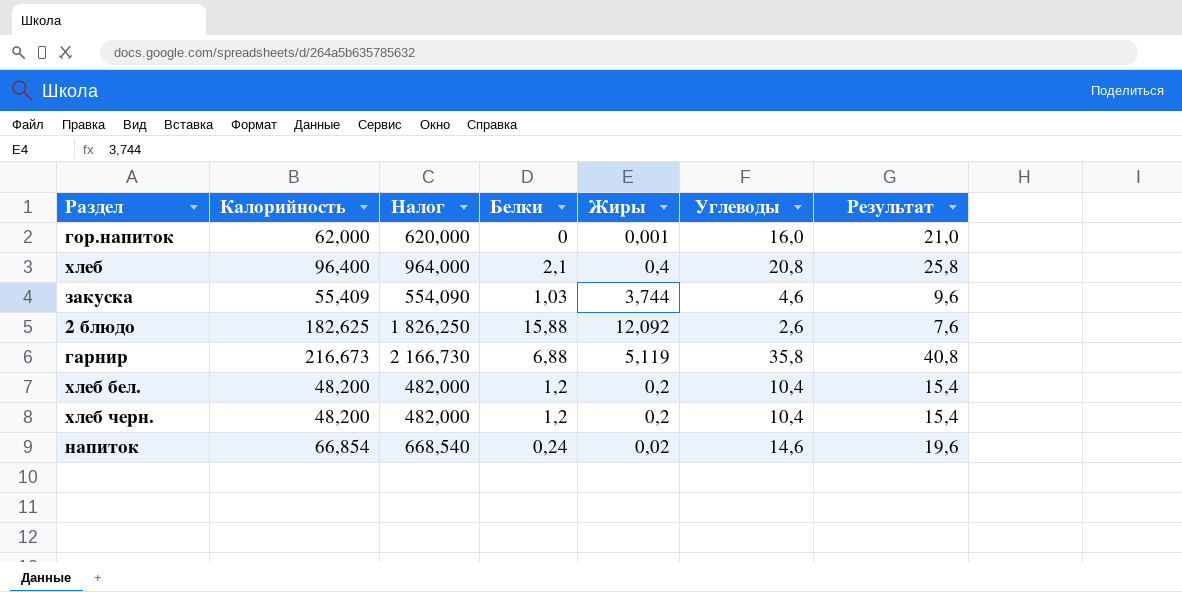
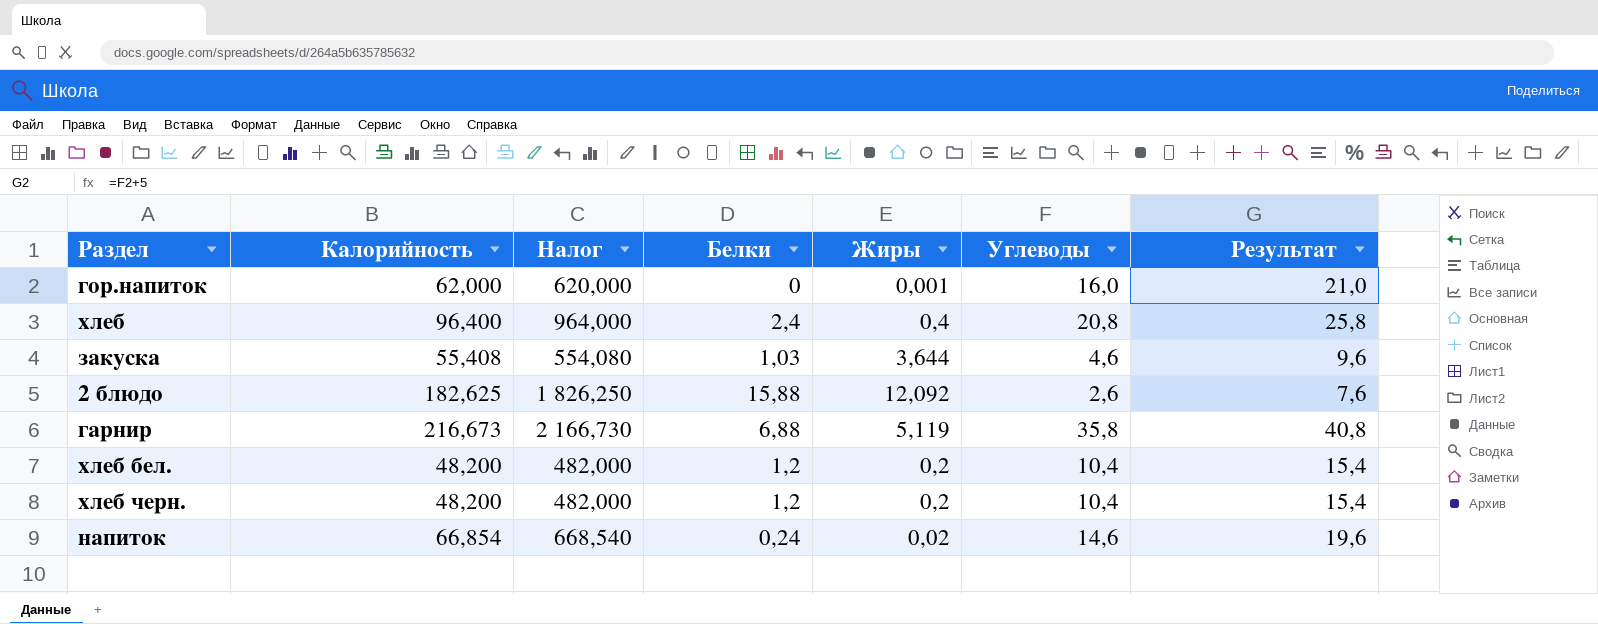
хлеб | Белки: 2,1 -> 2,4
закуска | Калорийность: 55,409 -> 55,408
закуска | Налог: 554,090 -> 554,080
закуска | Жиры: 3,744 -> 3,644

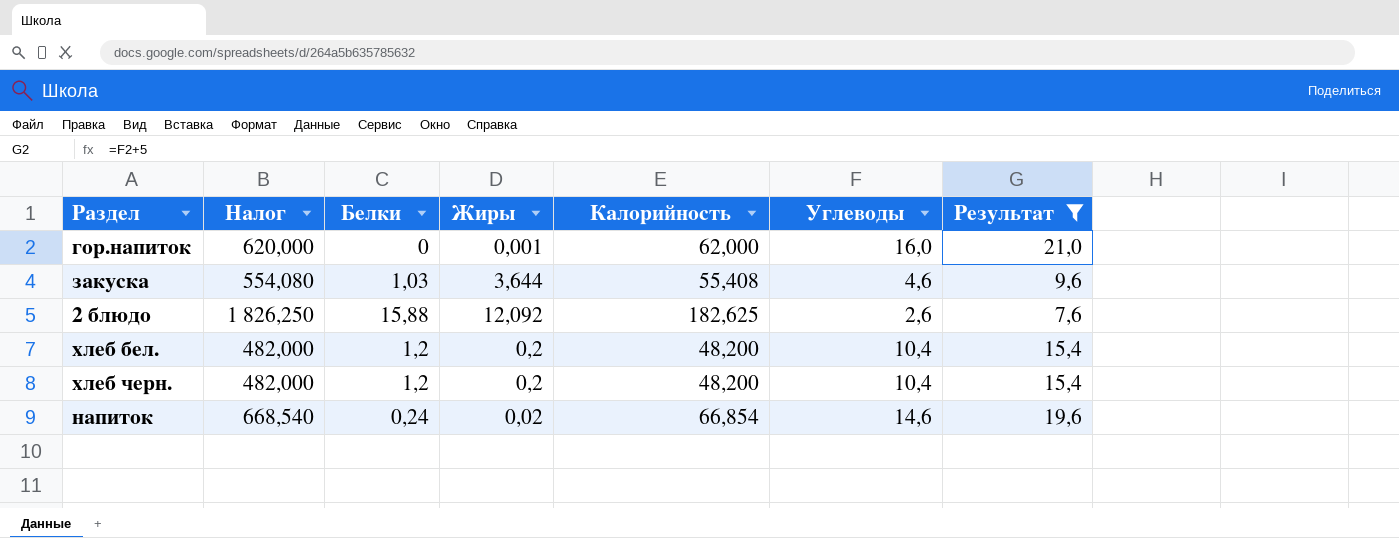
filter: none -> Результат <= 21,0
column Калорийность | position: 2 -> 5

